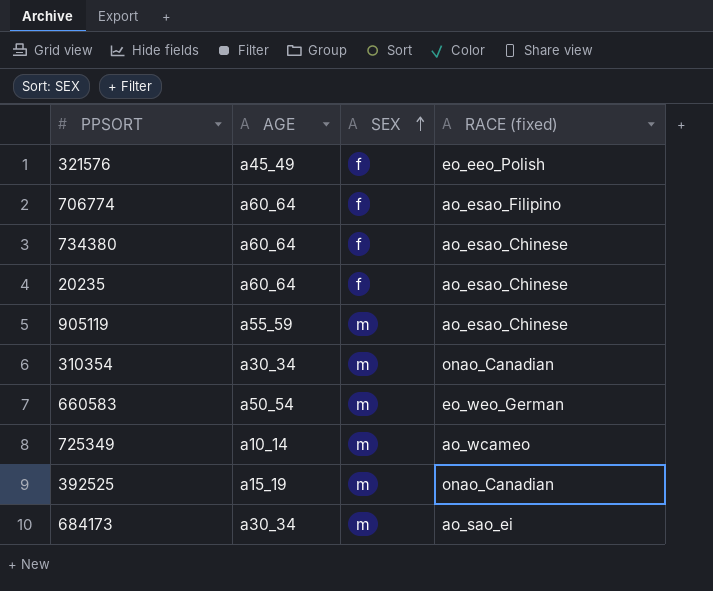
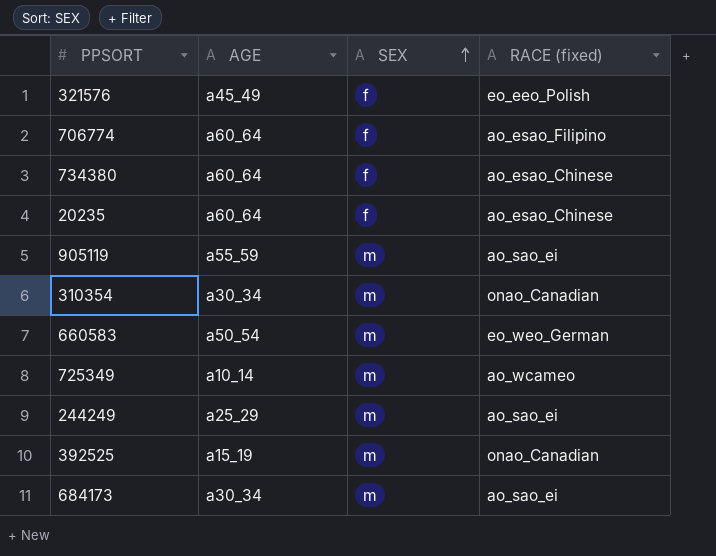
905119 | RACE (fixed): ao_esao_Chinese -> ao_sao_ei
row 244249: none -> a25_29 | m | ao_sao_ei

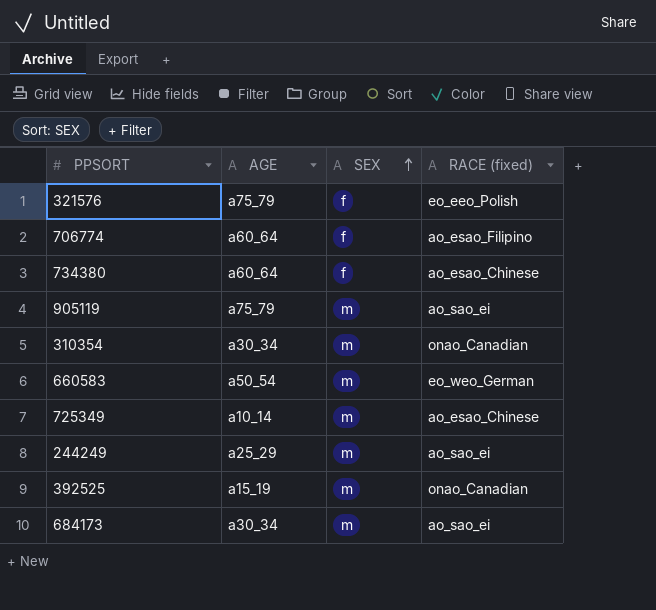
row 20235: a60_64 | f | ao_esao_Chinese -> none
321576 | AGE: a45_49 -> a75_79
905119 | AGE: a55_59 -> a75_79
725349 | RACE (fixed): ao_wcameo -> ao_esao_Chinese

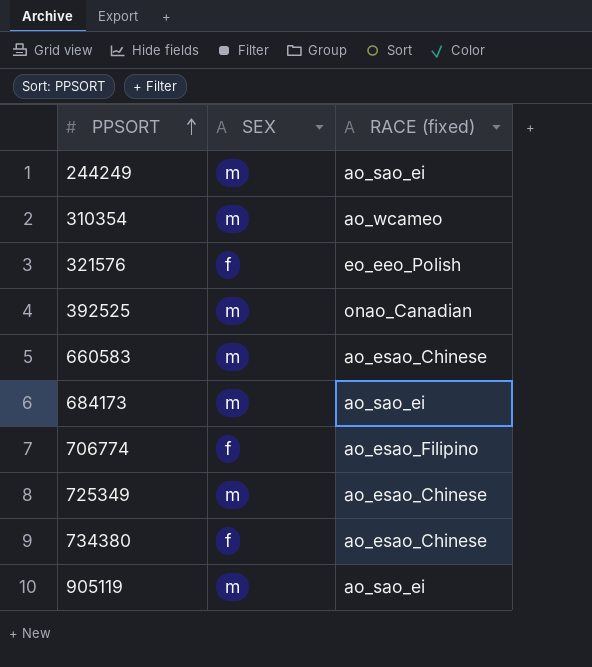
row order: SEX ascending -> PPSORT ascending
column AGE | position: 2 -> none
310354 | RACE (fixed): onao_Canadian -> ao_wcameo
660583 | RACE (fixed): eo_weo_German -> ao_esao_Chinese

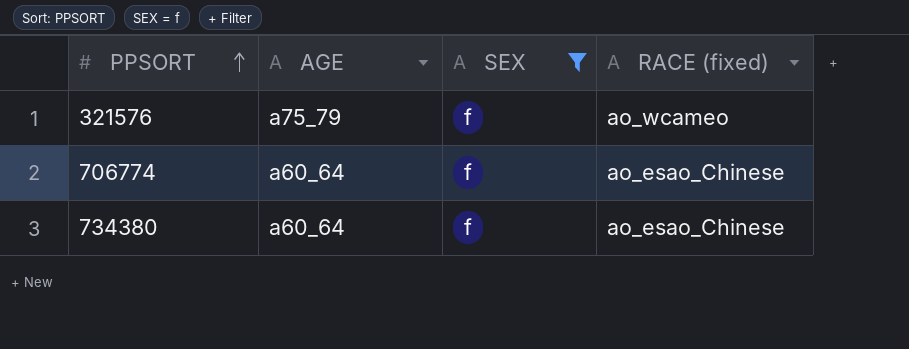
filter: none -> SEX = f
column AGE | position: none -> 2
321576 | RACE (fixed): eo_eeo_Polish -> ao_wcameo
706774 | RACE (fixed): ao_esao_Filipino -> ao_esao_Chinese

